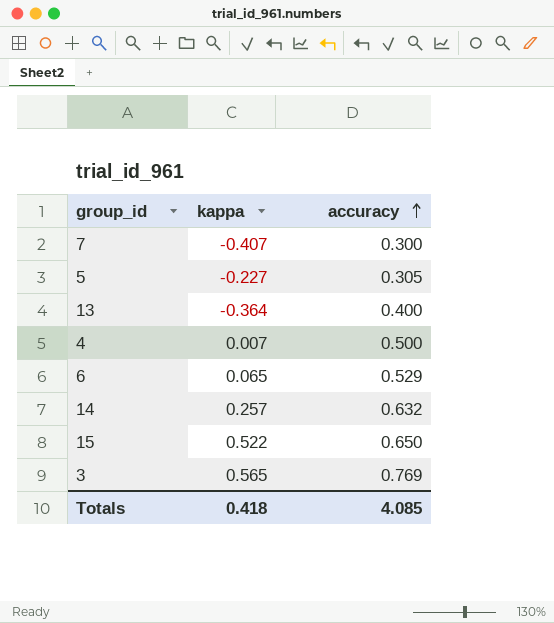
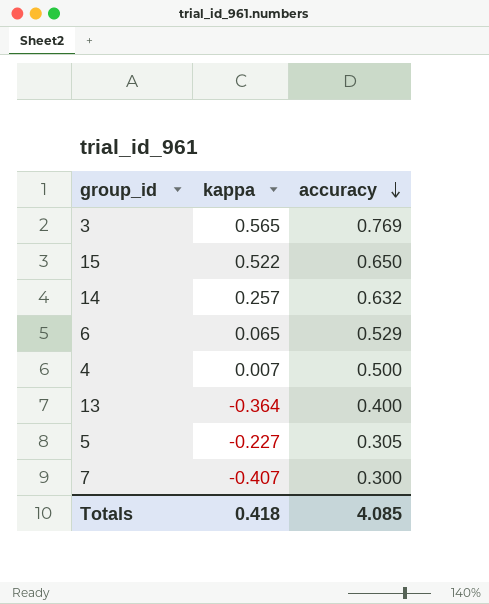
row order: accuracy ascending -> accuracy descending

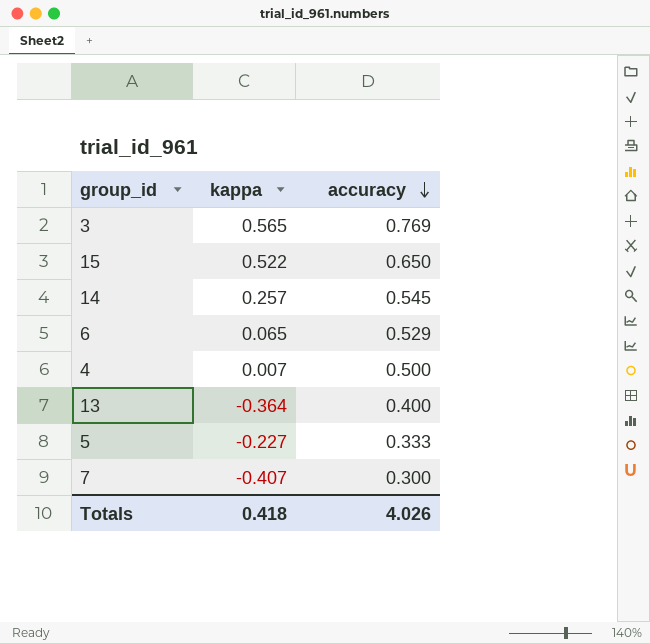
14 | accuracy: 0.632 -> 0.545
5 | accuracy: 0.305 -> 0.333
Totals | accuracy: 4.085 -> 4.026

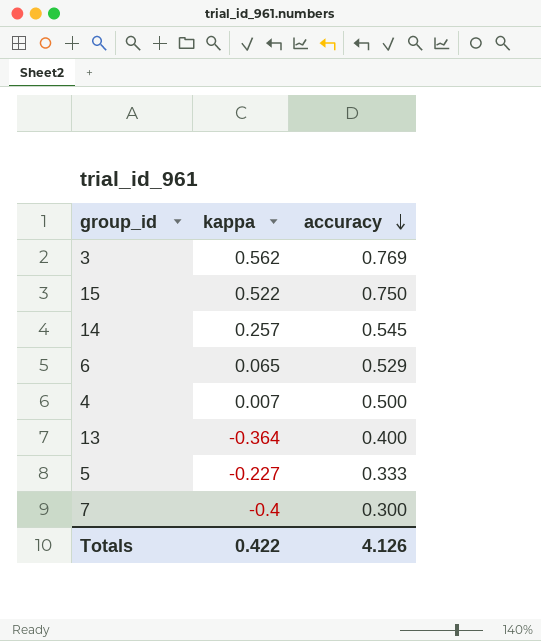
3 | kappa: 0.565 -> 0.562
15 | accuracy: 0.650 -> 0.750
7 | kappa: -0.407 -> -0.4
Totals | kappa: 0.418 -> 0.422
Totals | accuracy: 4.026 -> 4.126

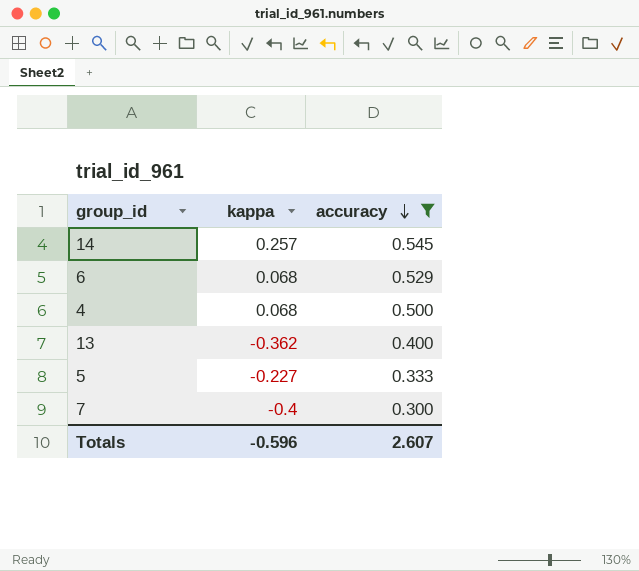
filter: none -> accuracy <= 0.545
6 | kappa: 0.065 -> 0.068
4 | kappa: 0.007 -> 0.068
13 | kappa: -0.364 -> -0.362
Totals | kappa: 0.422 -> -0.596
Totals | accuracy: 4.126 -> 2.607

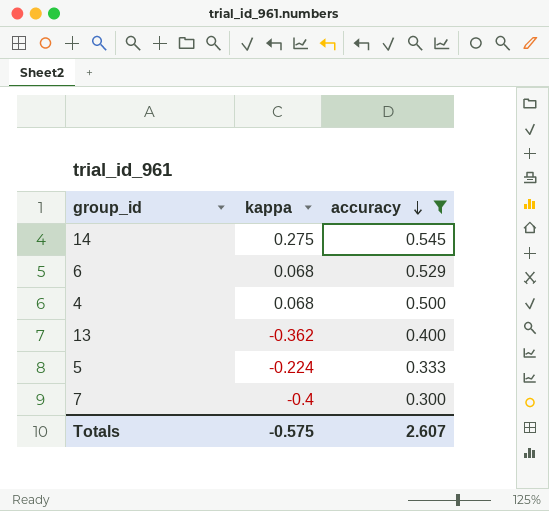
14 | kappa: 0.257 -> 0.275
5 | kappa: -0.227 -> -0.224
Totals | kappa: -0.596 -> -0.575

